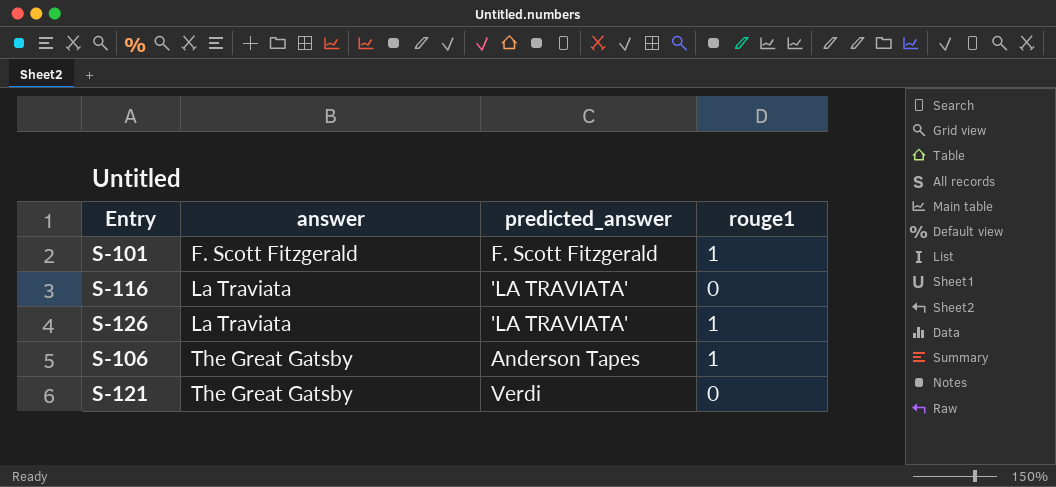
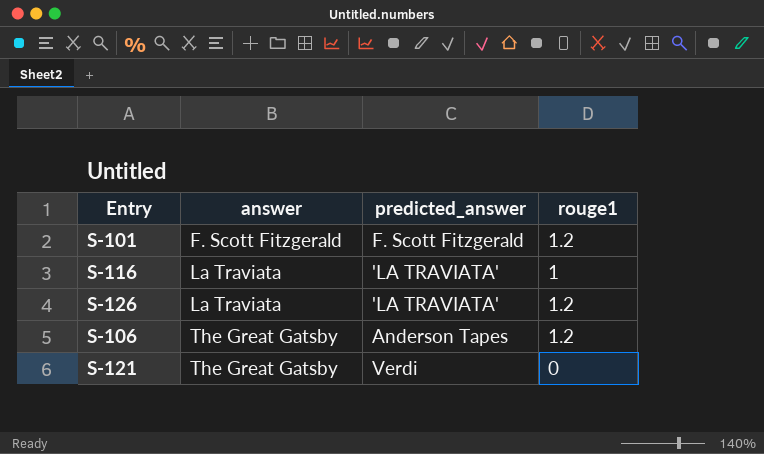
S-101 | rouge1: 1 -> 1.2
S-116 | rouge1: 0 -> 1
S-126 | rouge1: 1 -> 1.2
S-106 | rouge1: 1 -> 1.2

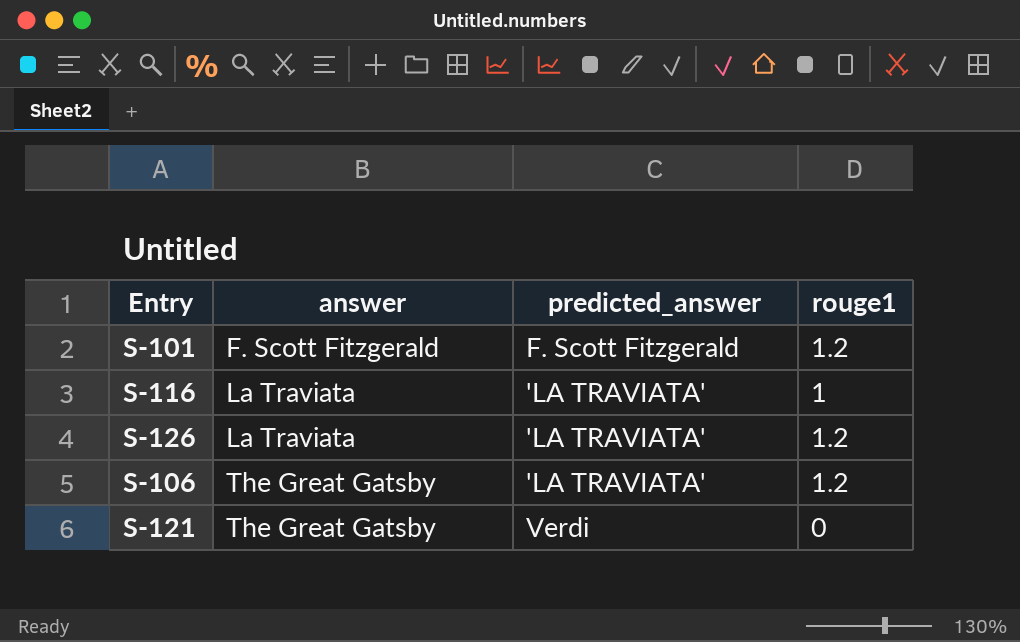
S-106 | predicted_answer: Anderson Tapes -> 'LA TRAVIATA'

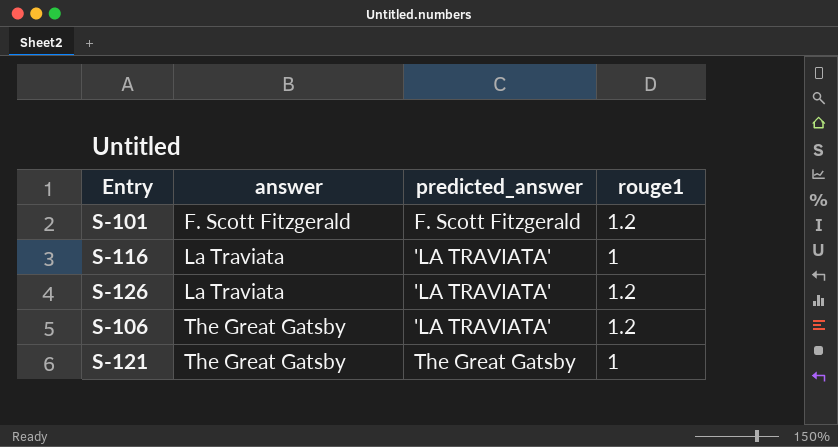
S-121 | predicted_answer: Verdi -> The Great Gatsby
S-121 | rouge1: 0 -> 1

